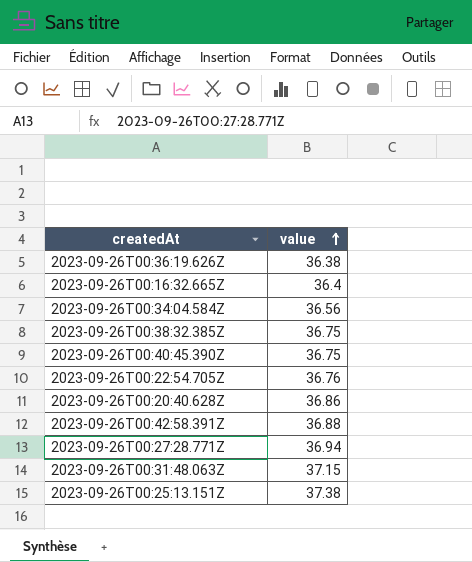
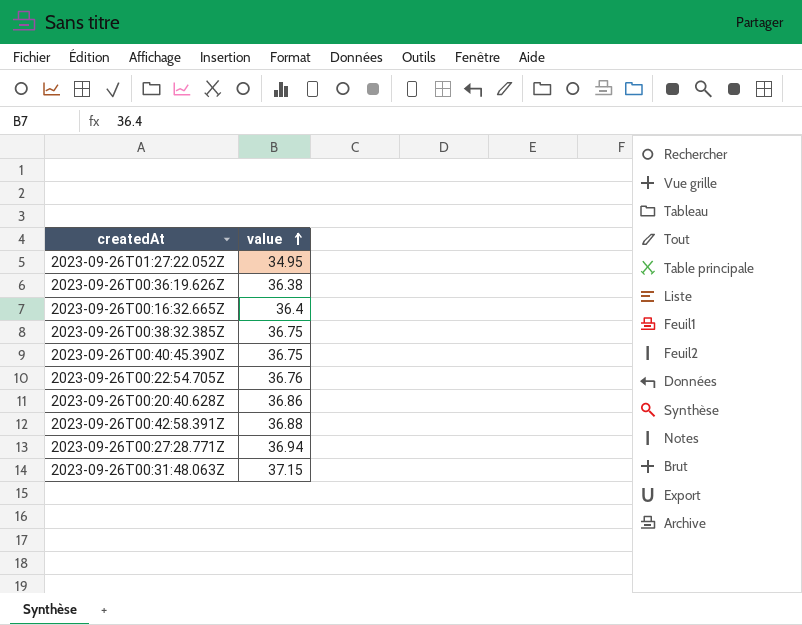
row 2023-09-26T00:34:04.584Z: 36.56 -> none
row 2023-09-26T00:25:13.151Z: 37.38 -> none
row 2023-09-26T01:27:22.052Z: none -> 34.95

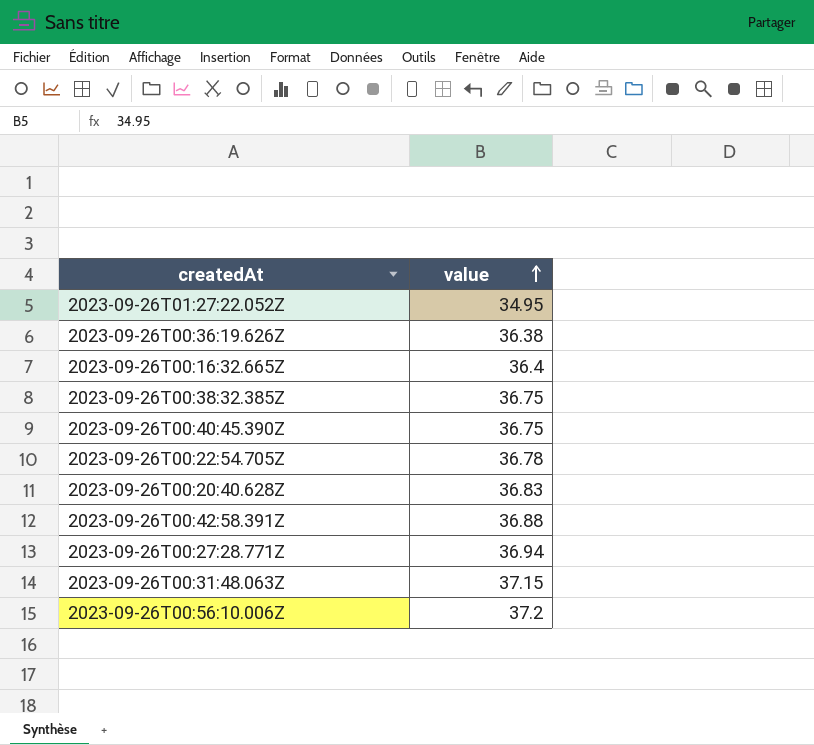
2023-09-26T00:22:54.705Z | value: 36.76 -> 36.78
2023-09-26T00:20:40.628Z | value: 36.86 -> 36.83
row 2023-09-26T00:56:10.006Z: none -> 37.2

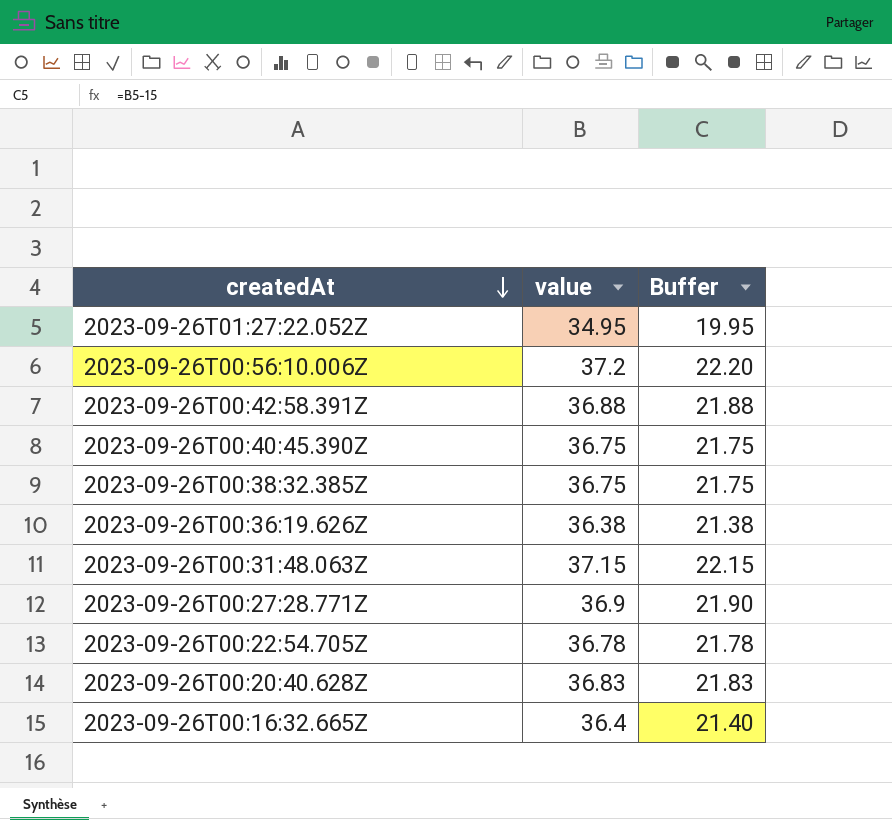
row order: value ascending -> createdAt descending
column Buffer | formula: none -> [value] - 15
2023-09-26T00:27:28.771Z | value: 36.94 -> 36.9

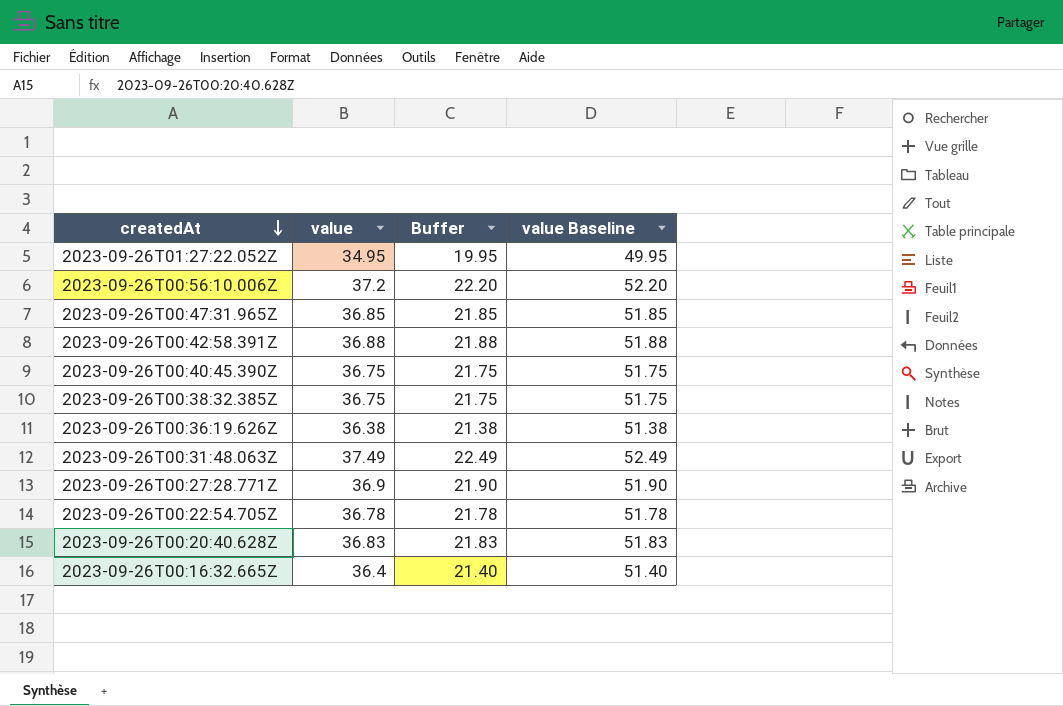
column value Baseline | formula: none -> [value] + 15
row 2023-09-26T00:47:31.965Z: none -> 36.85 | 21.85 | 51.85
2023-09-26T00:31:48.063Z | value: 37.15 -> 37.49
2023-09-26T00:31:48.063Z | Buffer: 22.15 -> 22.49

